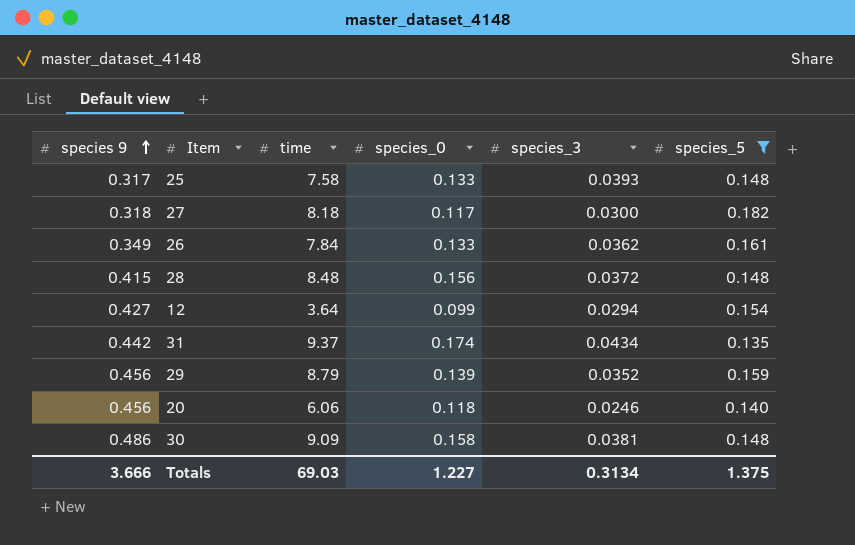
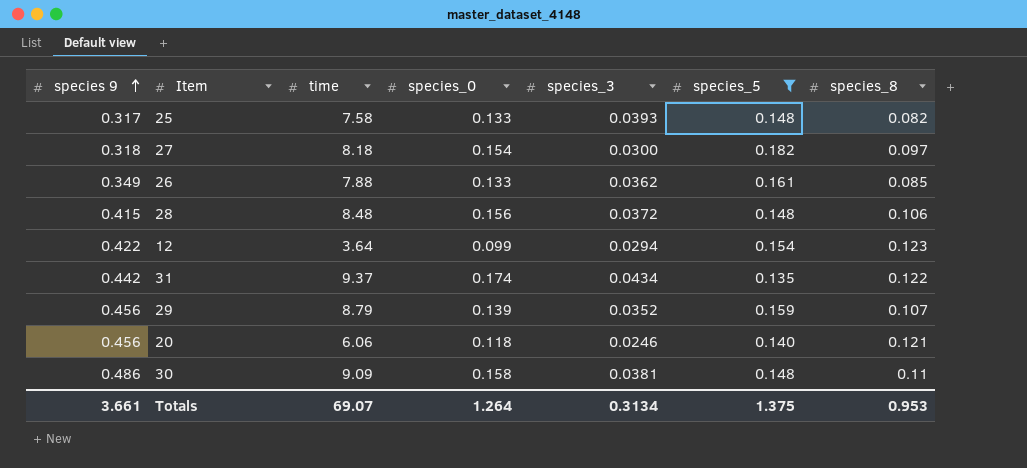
column species_8 | position: none -> 7
27 | species_0: 0.117 -> 0.154
26 | time: 7.84 -> 7.88
12 | species 9: 0.427 -> 0.422
Totals | species 9: 3.666 -> 3.661
Totals | time: 69.03 -> 69.07
Totals | species_0: 1.227 -> 1.264

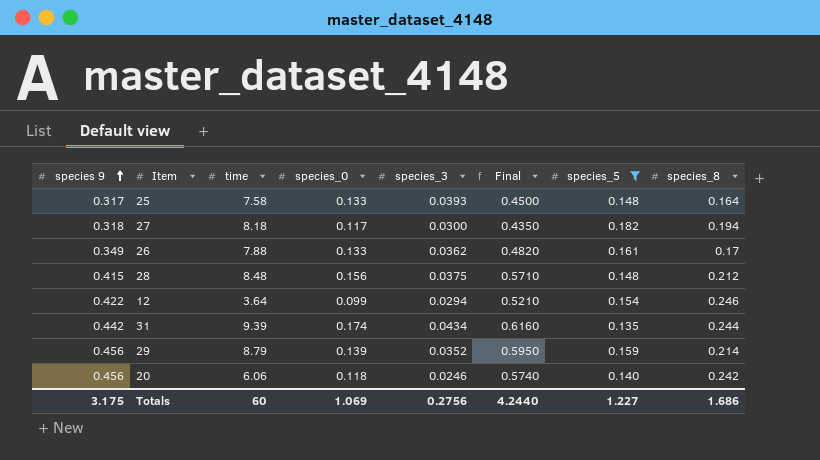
column Final | formula: none -> [species 9] + [species_0]
row 30: 0.486 | 9.09 | 0.158 | 0.0381 | 0.148 | 0.11 -> none
25 | species_8: 0.082 -> 0.164
27 | species_0: 0.154 -> 0.117
27 | species_8: 0.097 -> 0.194
26 | species_8: 0.085 -> 0.17
28 | species_3: 0.0372 -> 0.0375
28 | species_8: 0.106 -> 0.212
12 | species_8: 0.123 -> 0.246
31 | time: 9.37 -> 9.39
31 | species_8: 0.122 -> 0.244
29 | species_8: 0.107 -> 0.214
20 | species_8: 0.121 -> 0.242
Totals | species 9: 3.661 -> 3.175
Totals | time: 69.07 -> 60
Totals | species_0: 1.264 -> 1.069
Totals | species_3: 0.3134 -> 0.2756
Totals | species_5: 1.375 -> 1.227
Totals | species_8: 0.953 -> 1.686

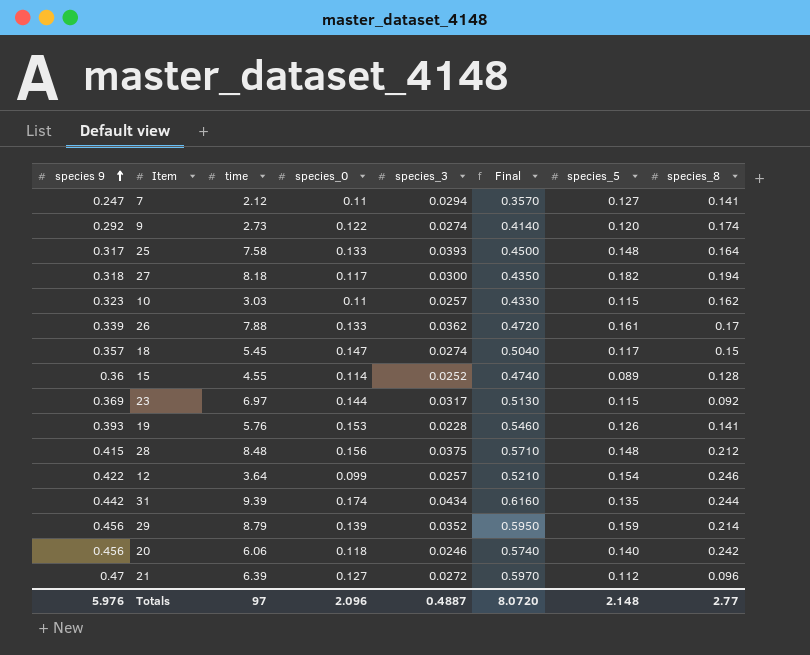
filter: species_5 >= 0.135 -> none
26 | species 9: 0.349 -> 0.339
26 | Final: 0.4820 -> 0.4720
12 | species_3: 0.0294 -> 0.0257
Totals | species 9: 3.175 -> 5.976
Totals | time: 60 -> 97
Totals | species_0: 1.069 -> 2.096
Totals | species_3: 0.2756 -> 0.4887
Totals | Final: 4.2440 -> 8.0720
Totals | species_5: 1.227 -> 2.148
Totals | species_8: 1.686 -> 2.77

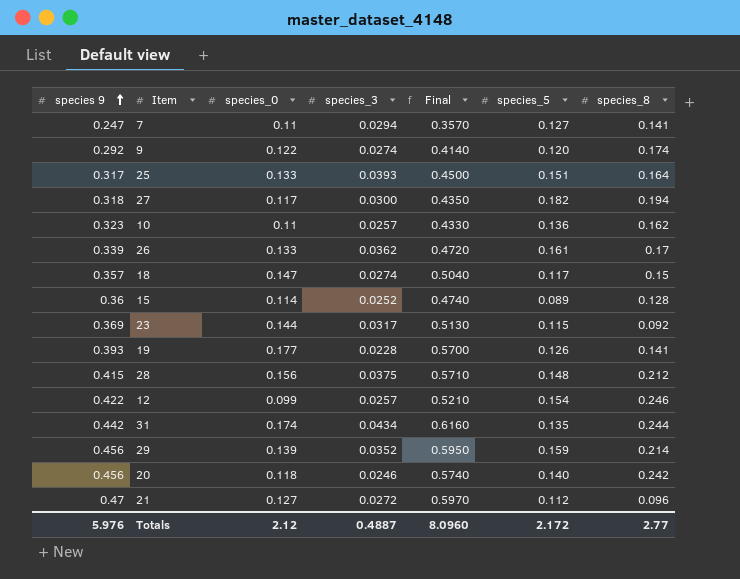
column time | position: 3 -> none
25 | species_5: 0.148 -> 0.151
10 | species_5: 0.115 -> 0.136
19 | species_0: 0.153 -> 0.177
19 | Final: 0.5460 -> 0.5700
Totals | species_0: 2.096 -> 2.12
Totals | Final: 8.0720 -> 8.0960
Totals | species_5: 2.148 -> 2.172

